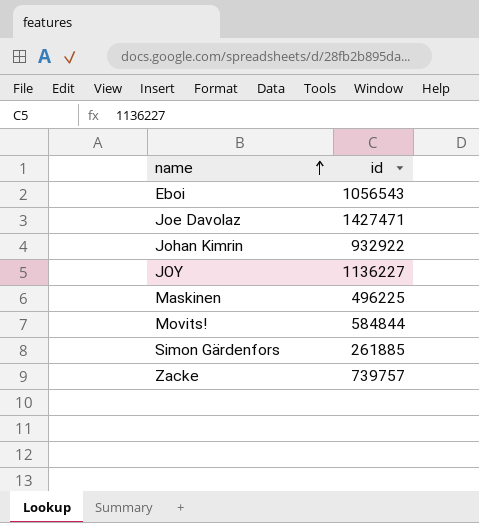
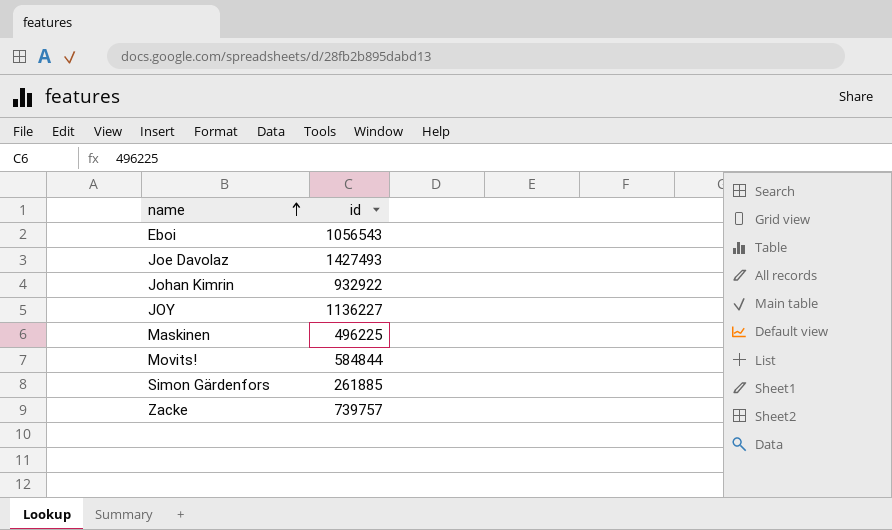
Joe Davolaz | id: 1427471 -> 1427493

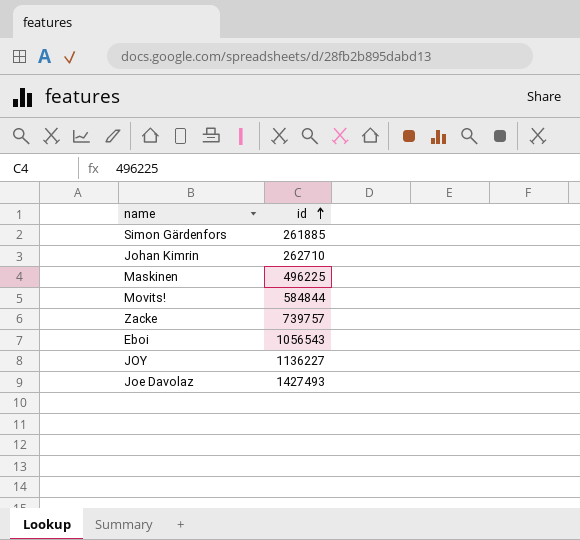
row order: name ascending -> id ascending
Johan Kimrin | id: 932922 -> 262710

